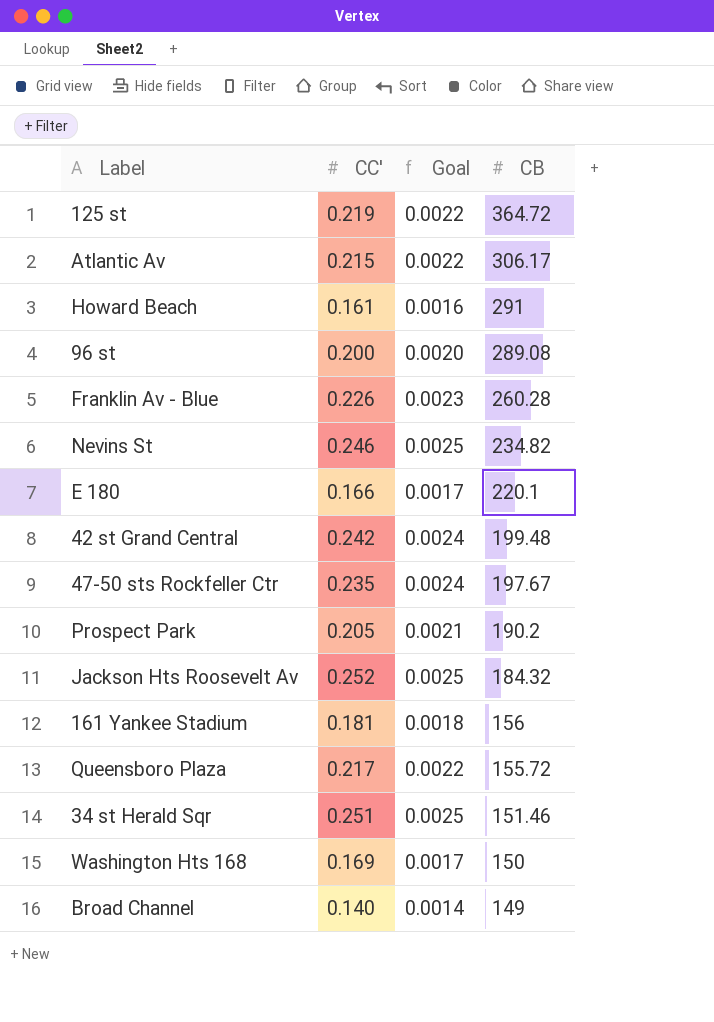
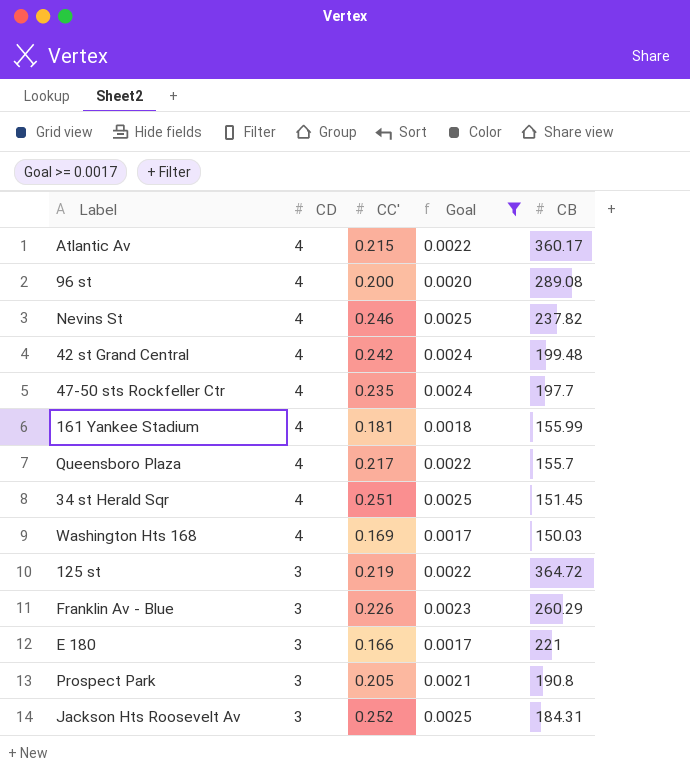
filter: none -> Goal >= 0.0017
row order: CB descending -> CD descending
column CD | position: none -> 2
Atlantic Av | CB: 306.17 -> 360.17
Nevins St | CB: 234.82 -> 237.82
47-50 sts Rockfeller Ctr | CB: 197.67 -> 197.7
161 Yankee Stadium | CB: 156 -> 155.99
Queensboro Plaza | CB: 155.72 -> 155.7
34 st Herald Sqr | CB: 151.46 -> 151.45
Washington Hts 168 | CB: 150 -> 150.03
Franklin Av - Blue | CB: 260.28 -> 260.29
E 180 | CB: 220.1 -> 221
Prospect Park | CB: 190.2 -> 190.8
Jackson Hts Roosevelt Av | CB: 184.32 -> 184.31

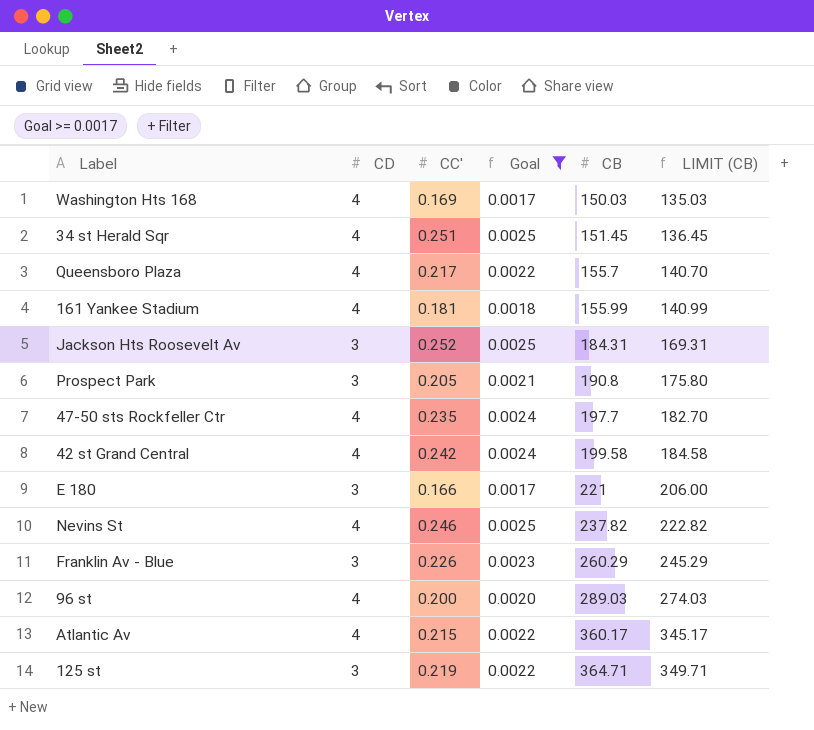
row order: CD descending -> CB ascending
column LIMIT (CB) | formula: none -> [CB] - 15
42 st Grand Central | CB: 199.48 -> 199.58
96 st | CB: 289.08 -> 289.03
125 st | CB: 364.72 -> 364.71

